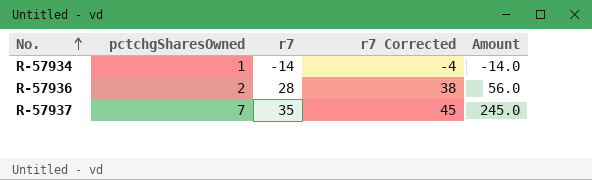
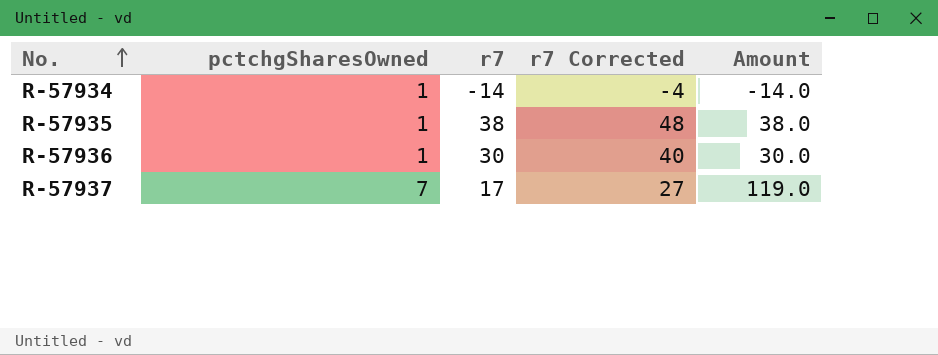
row R-57935: none -> 1 | 38 | 48 | 38.0
R-57936 | pctchgSharesOwned: 2 -> 1
R-57936 | r7: 28 -> 30
R-57936 | r7 Corrected: 38 -> 40
R-57936 | Amount: 56.0 -> 30.0
R-57937 | r7: 35 -> 17
R-57937 | r7 Corrected: 45 -> 27
R-57937 | Amount: 245.0 -> 119.0

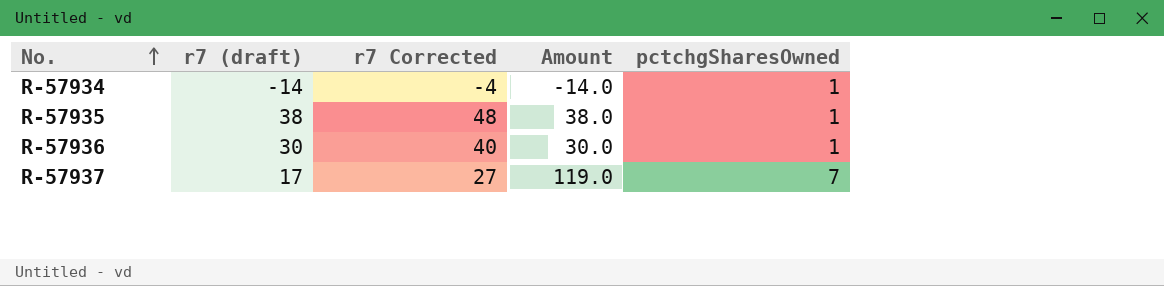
column name: r7 -> r7 (draft)
column pctchgSharesOwned | position: 2 -> 5

